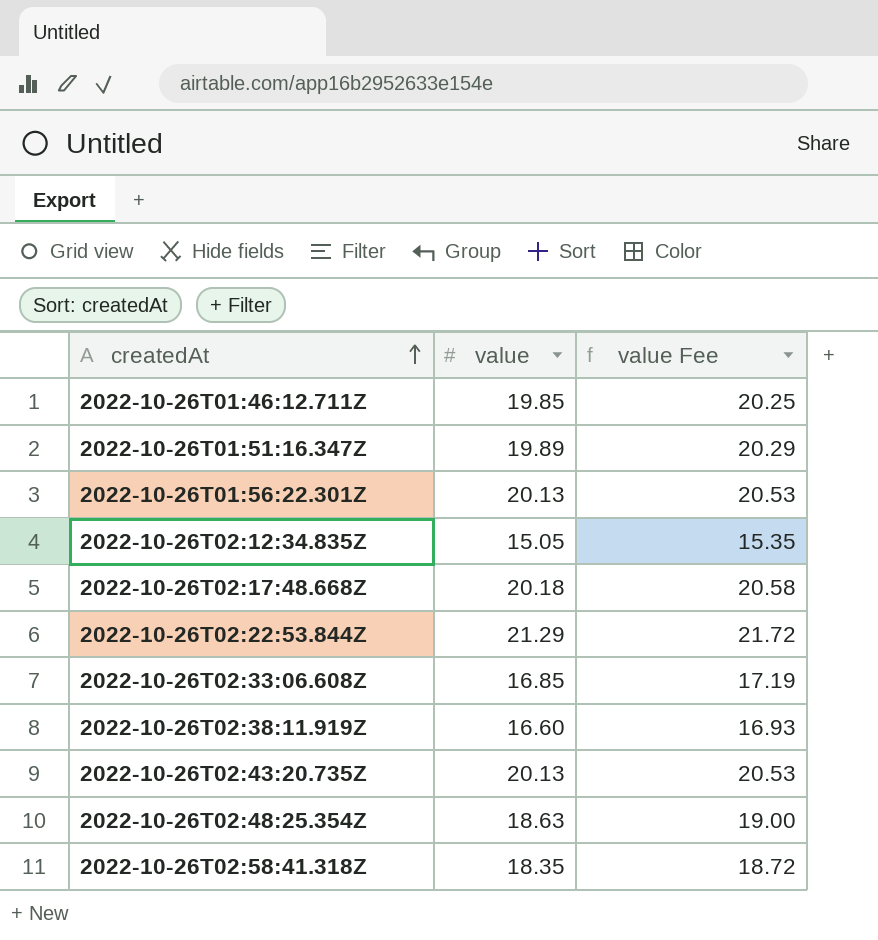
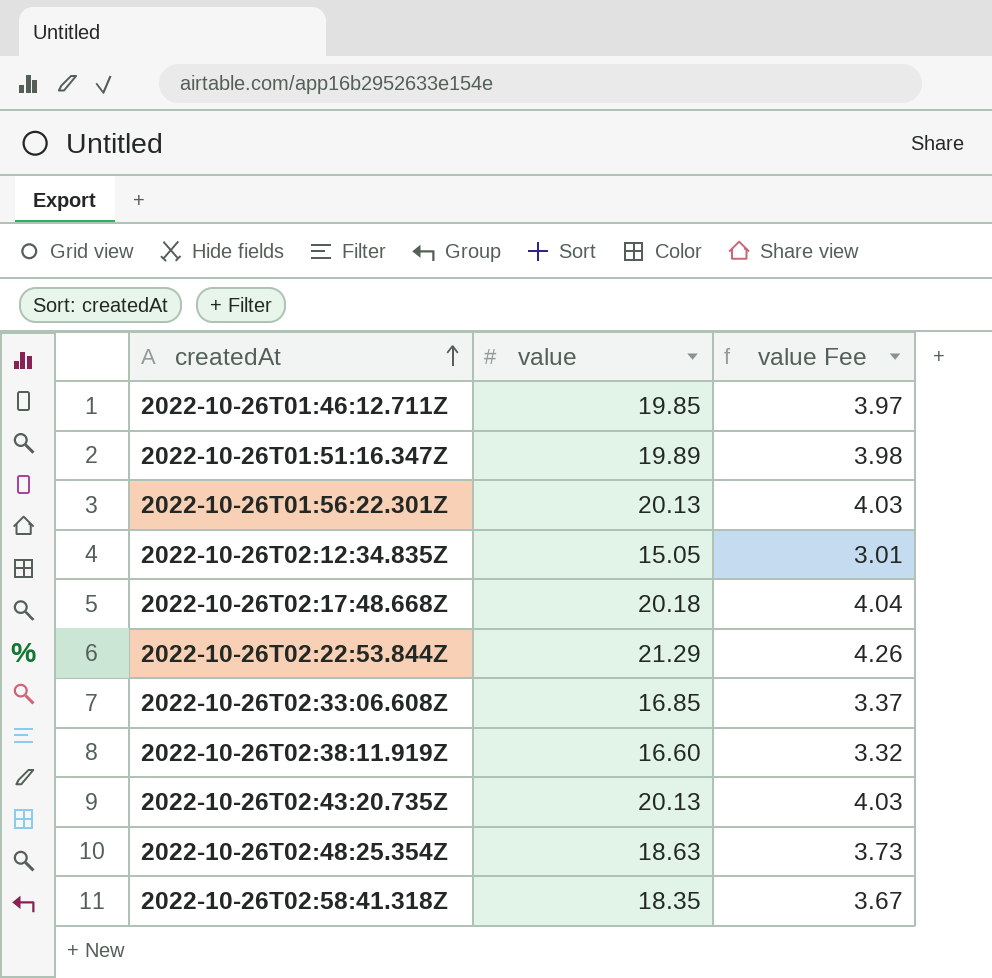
column value Fee | formula: [value] * 1.02 -> [value] * 0.2

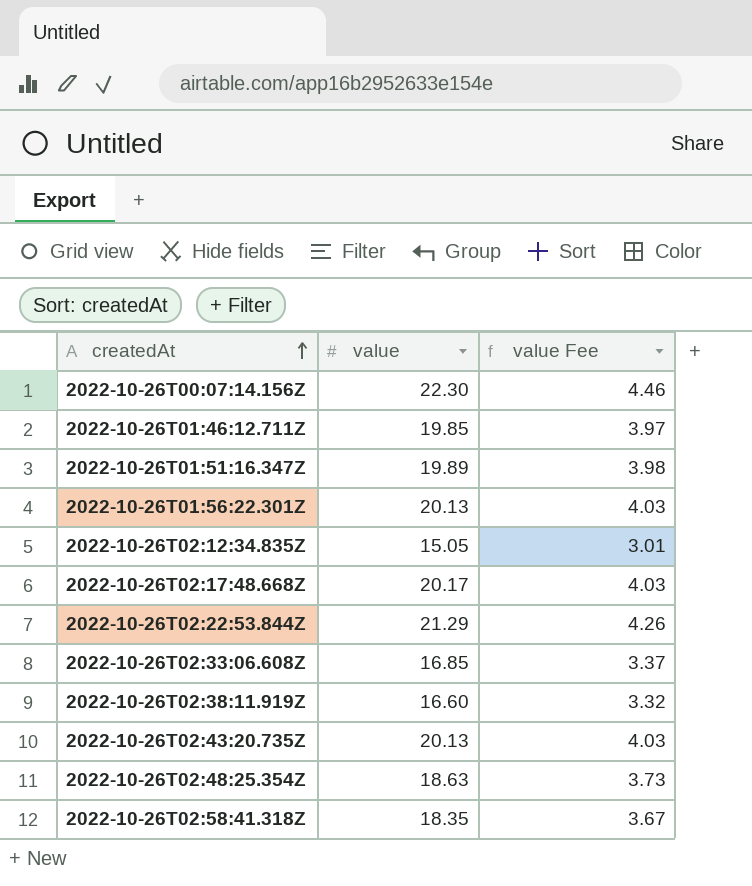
row 2022-10-26T00:07:14.156Z: none -> 22.30 | 4.46
2022-10-26T02:17:48.668Z | value: 20.18 -> 20.17
2022-10-26T02:17:48.668Z | value Fee: 4.04 -> 4.03

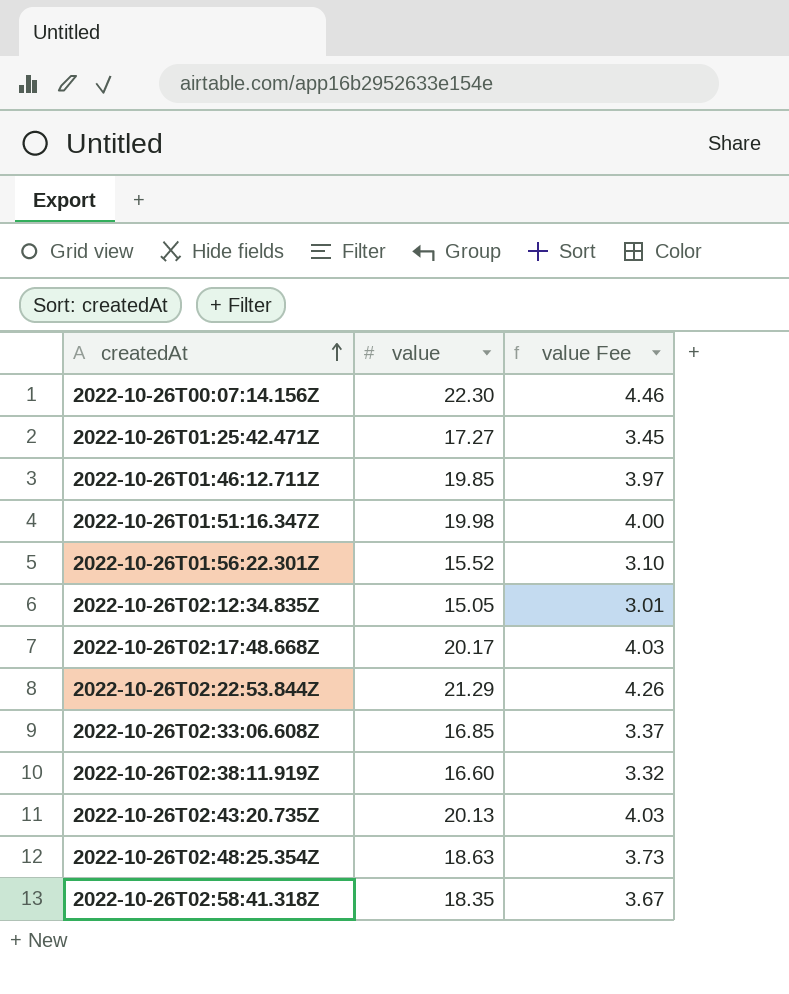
row 2022-10-26T01:25:42.471Z: none -> 17.27 | 3.45
2022-10-26T01:51:16.347Z | value: 19.89 -> 19.98
2022-10-26T01:51:16.347Z | value Fee: 3.98 -> 4.00
2022-10-26T01:56:22.301Z | value: 20.13 -> 15.52
2022-10-26T01:56:22.301Z | value Fee: 4.03 -> 3.10

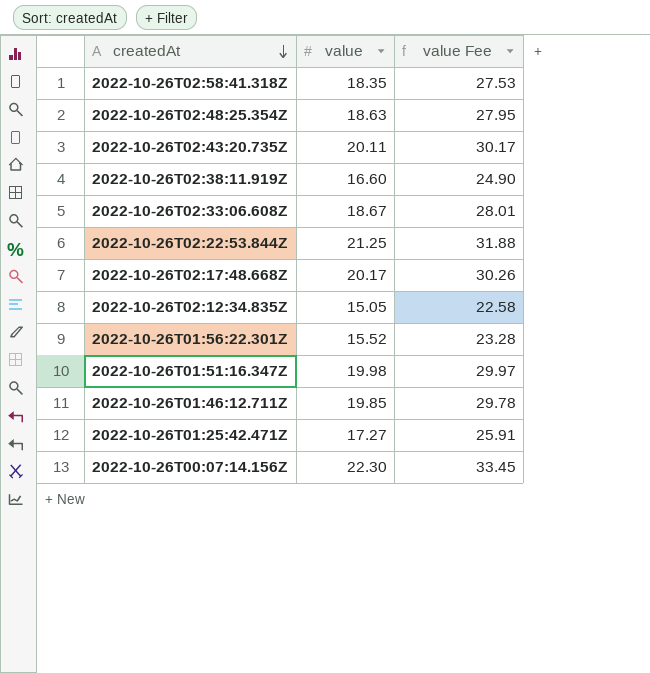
row order: createdAt ascending -> createdAt descending
column value Fee | formula: [value] * 0.2 -> [value] * 1.5
2022-10-26T02:43:20.735Z | value: 20.13 -> 20.11
2022-10-26T02:33:06.608Z | value: 16.85 -> 18.67
2022-10-26T02:22:53.844Z | value: 21.29 -> 21.25

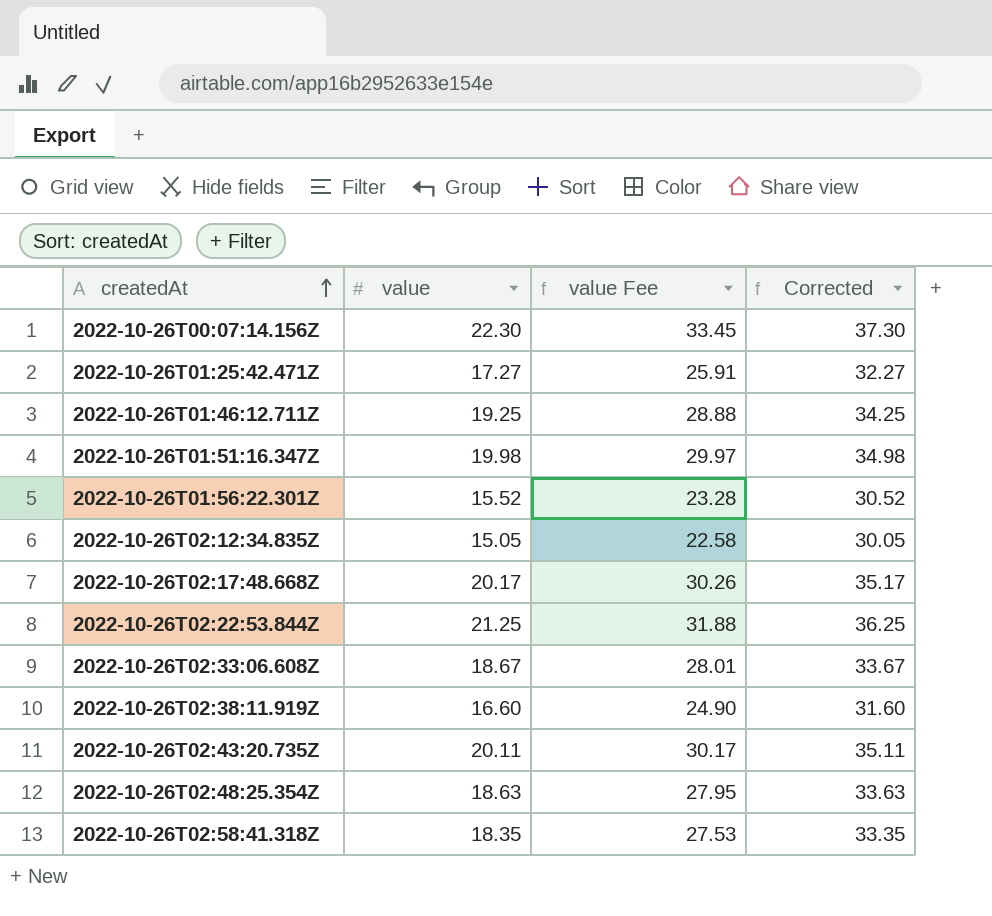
row order: createdAt descending -> createdAt ascending
column Corrected | formula: none -> [value] + 15
2022-10-26T01:46:12.711Z | value: 19.85 -> 19.25
2022-10-26T01:46:12.711Z | value Fee: 29.78 -> 28.88

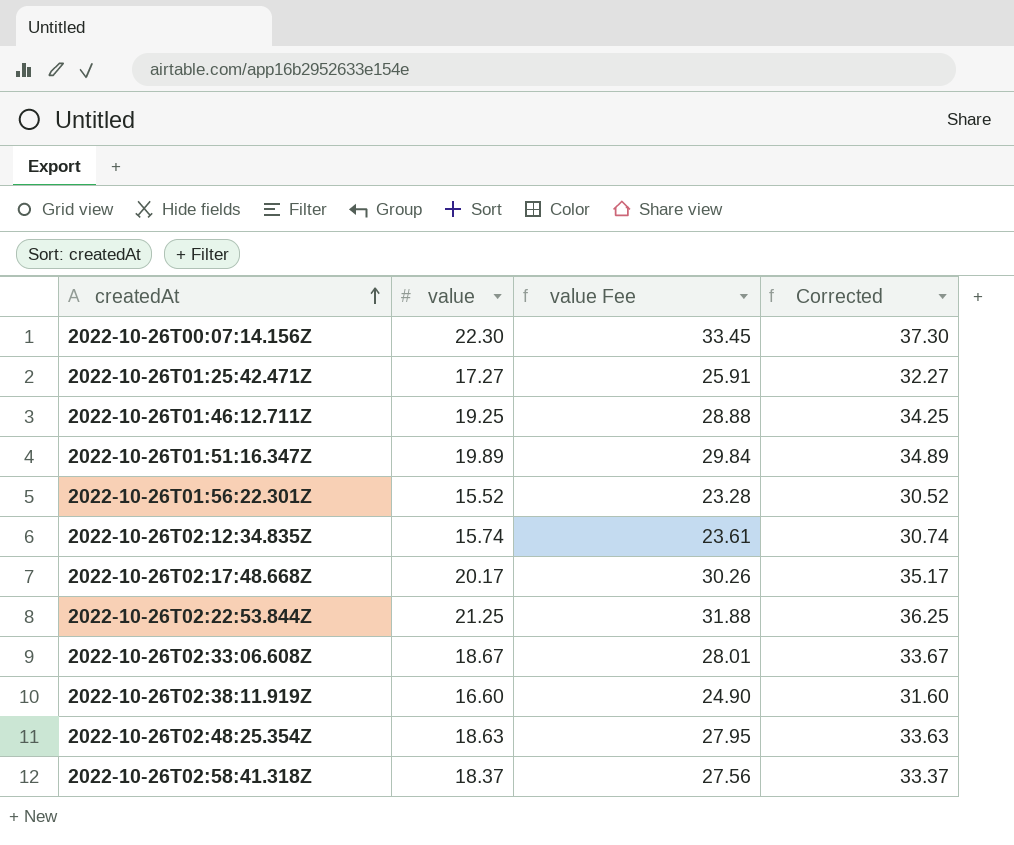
row 2022-10-26T02:43:20.735Z: 20.11 | 30.17 | 35.11 -> none
2022-10-26T01:51:16.347Z | value: 19.98 -> 19.89
2022-10-26T01:51:16.347Z | value Fee: 29.97 -> 29.84
2022-10-26T01:51:16.347Z | Corrected: 34.98 -> 34.89
2022-10-26T02:12:34.835Z | value: 15.05 -> 15.74
2022-10-26T02:12:34.835Z | value Fee: 22.58 -> 23.61
2022-10-26T02:12:34.835Z | Corrected: 30.05 -> 30.74
2022-10-26T02:58:41.318Z | value: 18.35 -> 18.37
2022-10-26T02:58:41.318Z | value Fee: 27.53 -> 27.56
2022-10-26T02:58:41.318Z | Corrected: 33.35 -> 33.37

